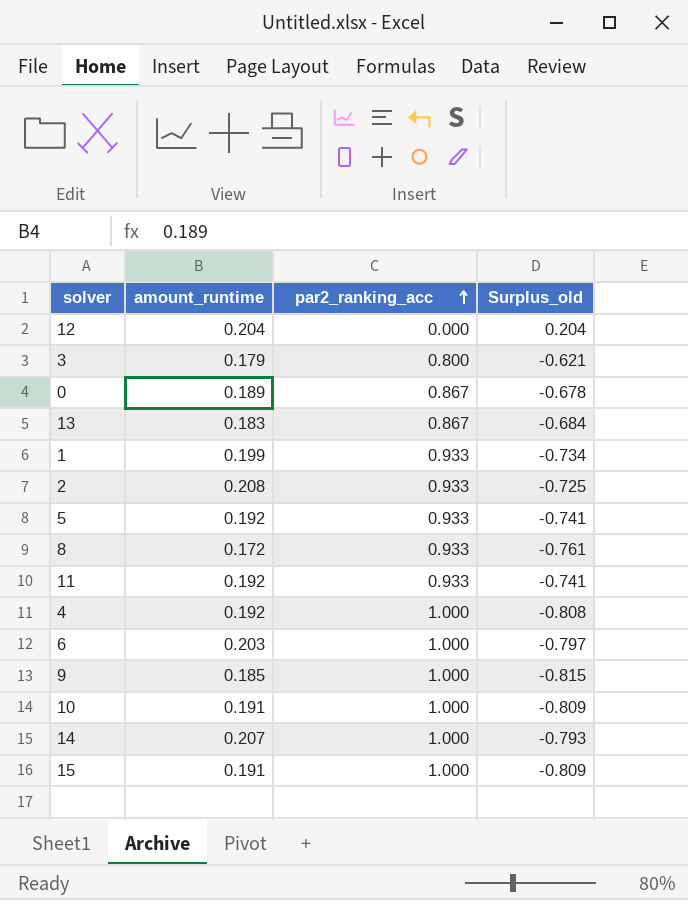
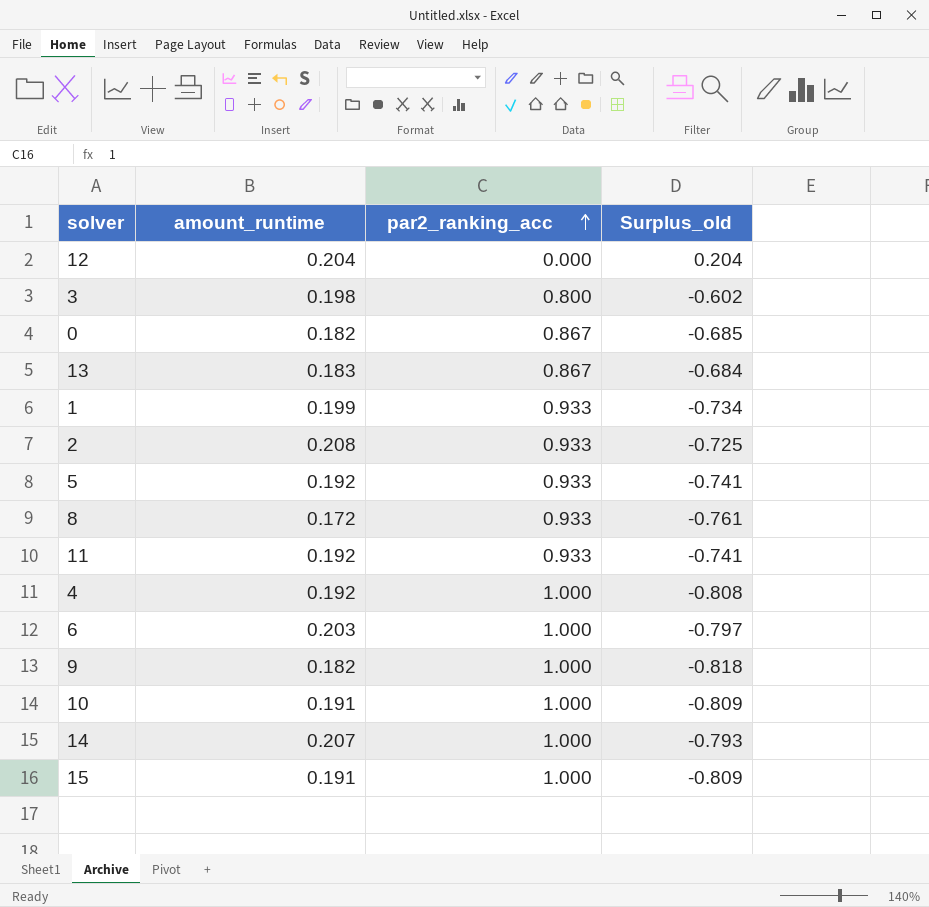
3 | amount_runtime: 0.179 -> 0.198
3 | Surplus_old: -0.621 -> -0.602
0 | amount_runtime: 0.189 -> 0.182
0 | Surplus_old: -0.678 -> -0.685
9 | amount_runtime: 0.185 -> 0.182
9 | Surplus_old: -0.815 -> -0.818

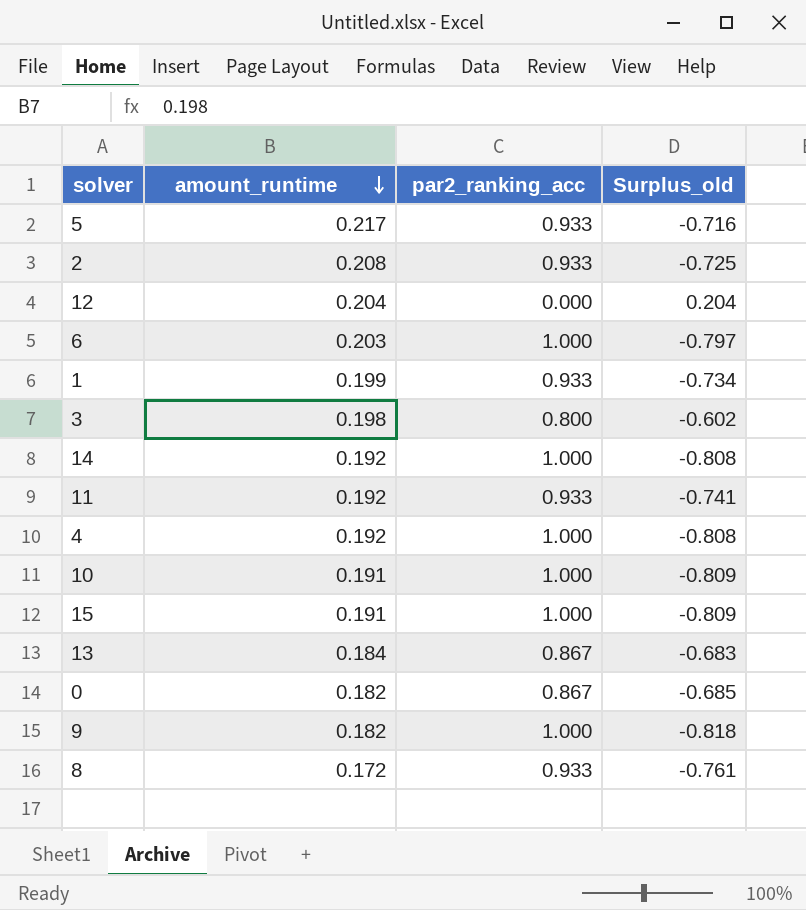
row order: par2_ranking_acc ascending -> amount_runtime descending
5 | amount_runtime: 0.192 -> 0.217
5 | Surplus_old: -0.741 -> -0.716
14 | amount_runtime: 0.207 -> 0.192
14 | Surplus_old: -0.793 -> -0.808
13 | amount_runtime: 0.183 -> 0.184
13 | Surplus_old: -0.684 -> -0.683

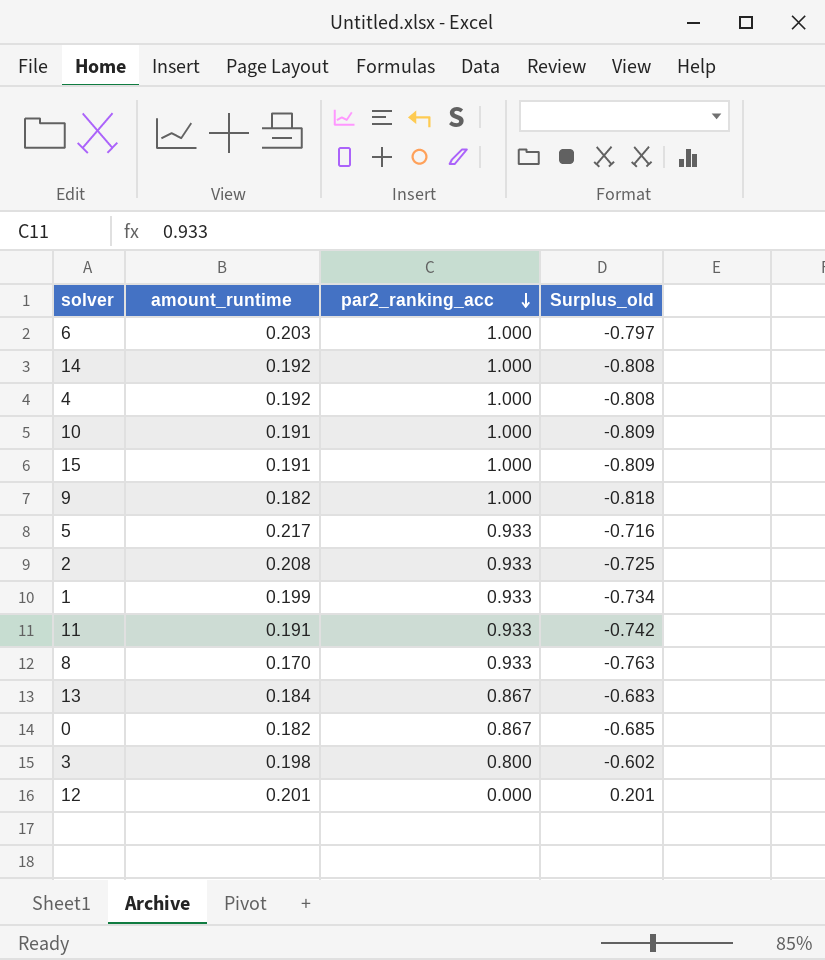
row order: amount_runtime descending -> par2_ranking_acc descending
11 | amount_runtime: 0.192 -> 0.191
11 | Surplus_old: -0.741 -> -0.742
8 | amount_runtime: 0.172 -> 0.170
8 | Surplus_old: -0.761 -> -0.763
12 | amount_runtime: 0.204 -> 0.201
12 | Surplus_old: 0.204 -> 0.201

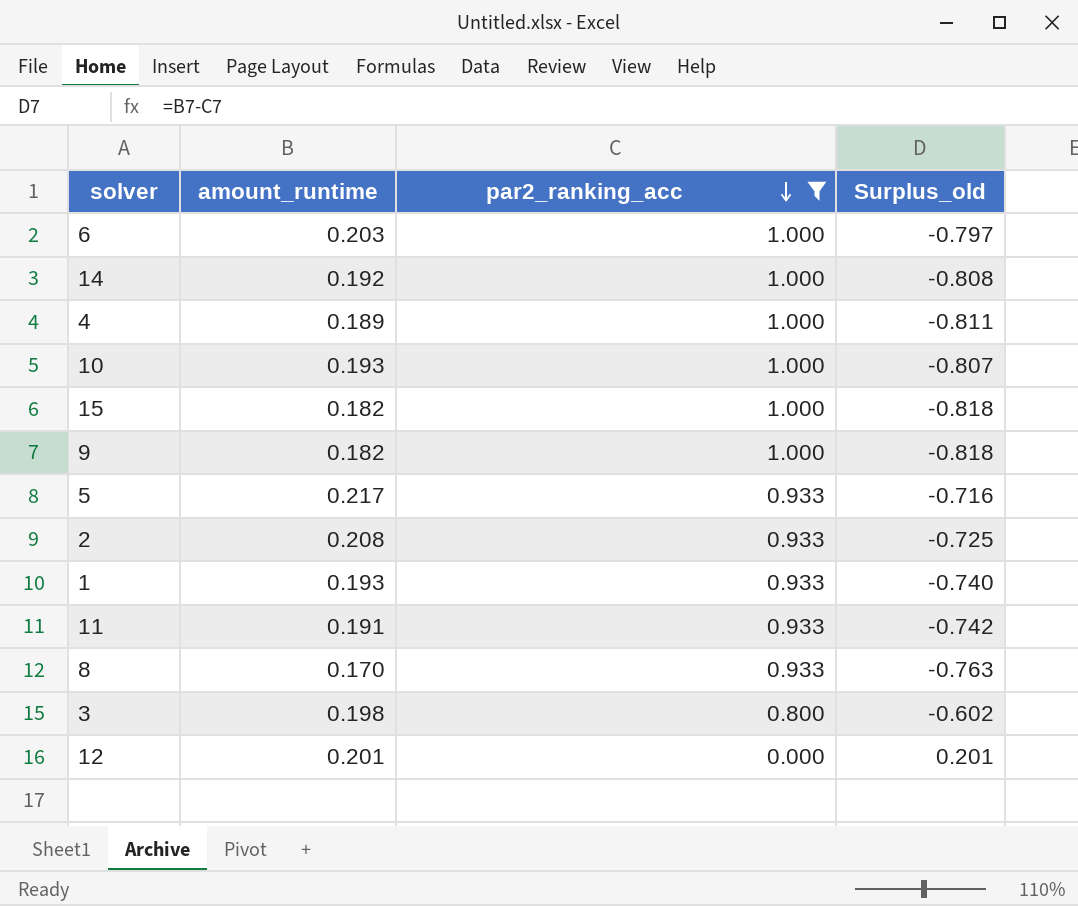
filter: none -> par2_ranking_acc != 0.867
4 | amount_runtime: 0.192 -> 0.189
4 | Surplus_old: -0.808 -> -0.811
10 | amount_runtime: 0.191 -> 0.193
10 | Surplus_old: -0.809 -> -0.807
15 | amount_runtime: 0.191 -> 0.182
15 | Surplus_old: -0.809 -> -0.818
1 | amount_runtime: 0.199 -> 0.193
1 | Surplus_old: -0.734 -> -0.740

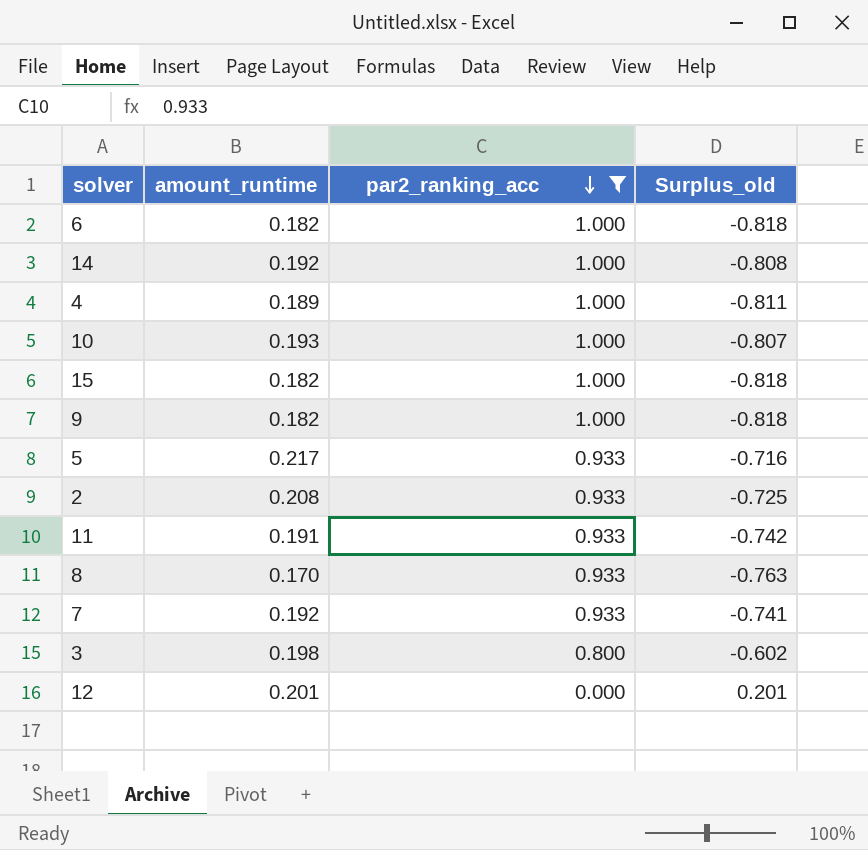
row 1: 0.193 | 0.933 | -0.740 -> none
6 | amount_runtime: 0.203 -> 0.182
6 | Surplus_old: -0.797 -> -0.818
row 7: none -> 0.192 | 0.933 | -0.741

